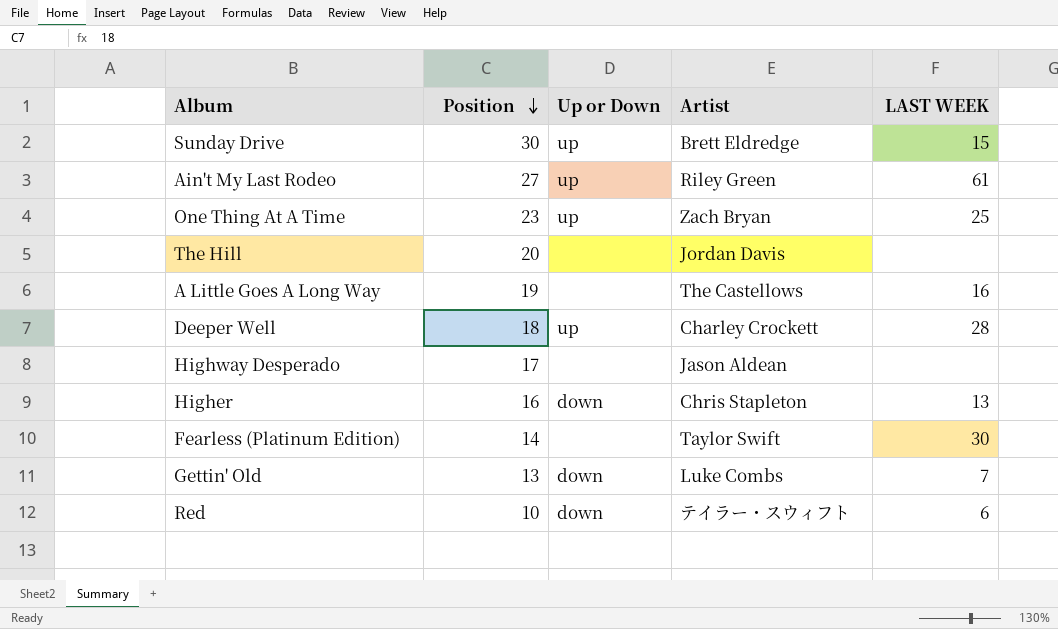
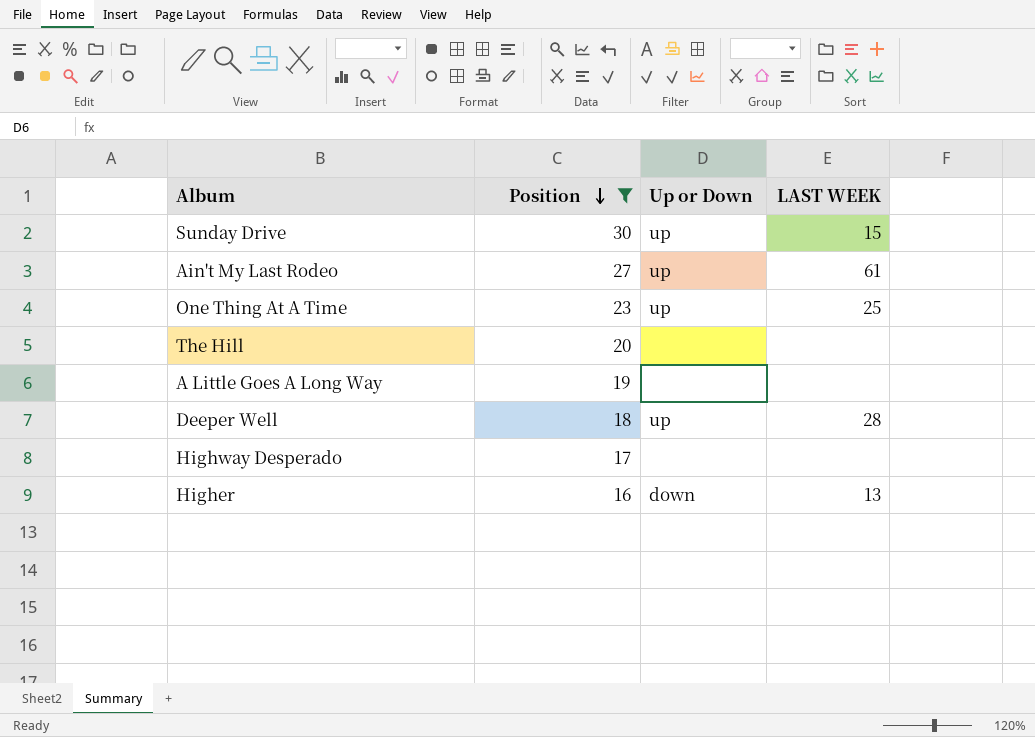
filter: none -> Position >= 16
column Artist | position: 4 -> none
A Little Goes A Long Way | LAST WEEK: 16 -> none

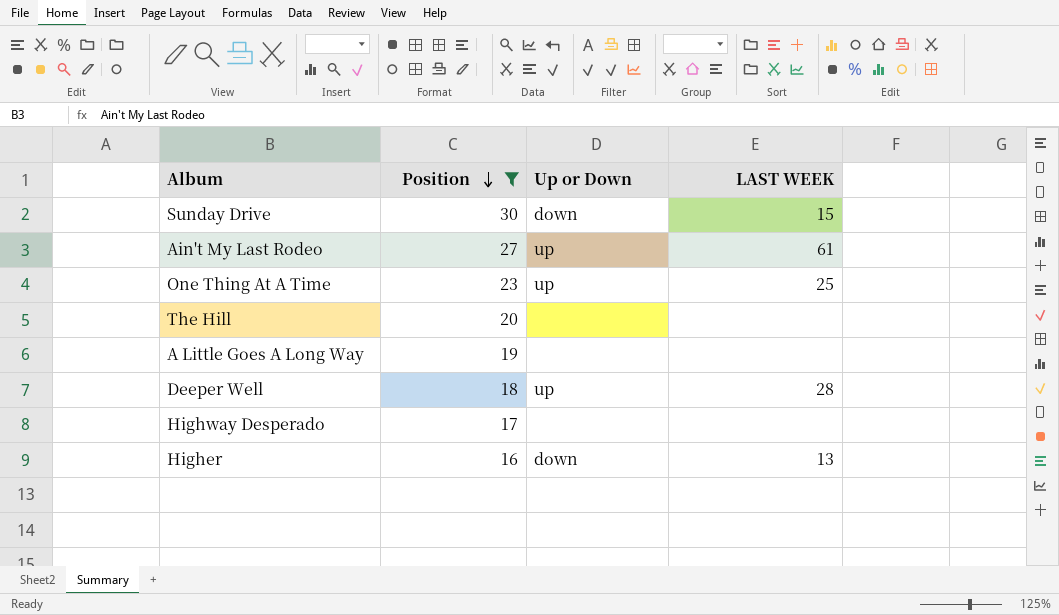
Sunday Drive | Up or Down: up -> down

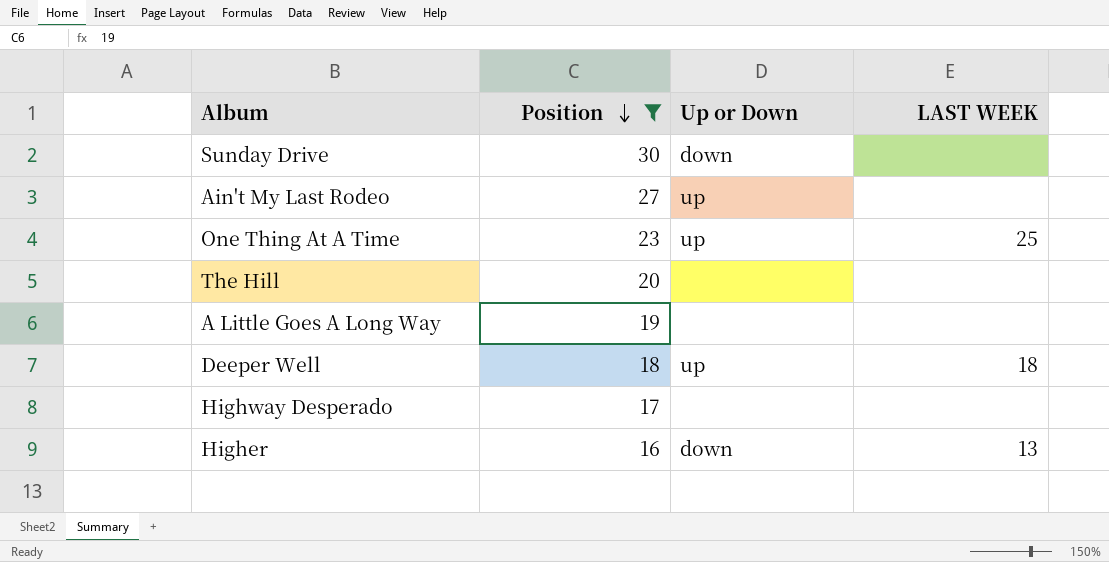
Sunday Drive | LAST WEEK: 15 -> none
Ain't My Last Rodeo | LAST WEEK: 61 -> none
Deeper Well | LAST WEEK: 28 -> 18

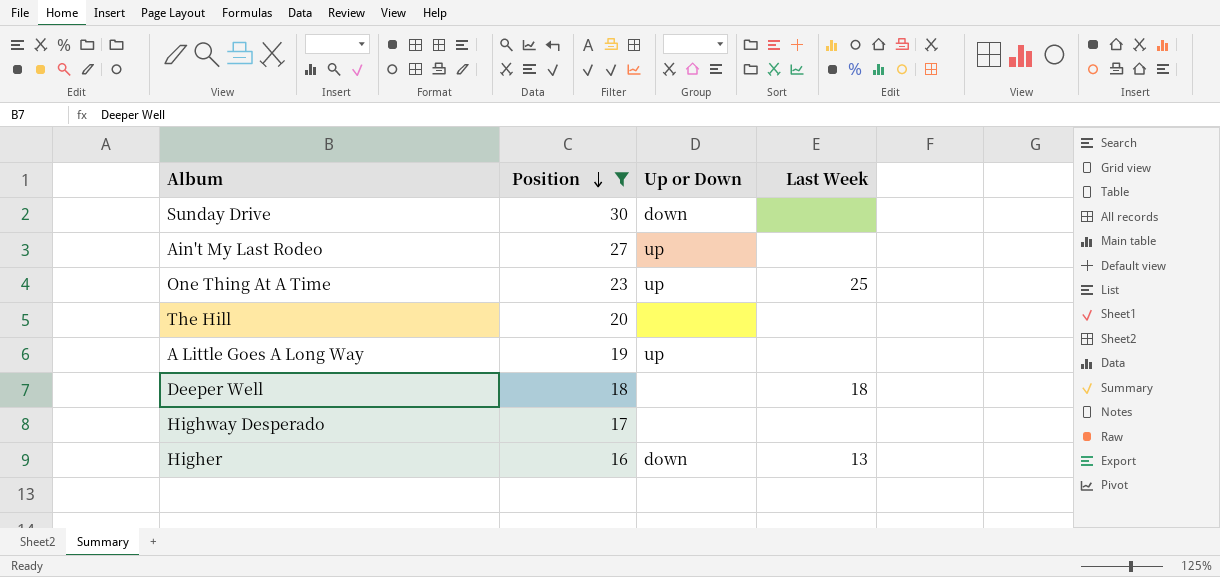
column name: LAST WEEK -> Last Week
A Little Goes A Long Way | Up or Down: none -> up
Deeper Well | Up or Down: up -> none

